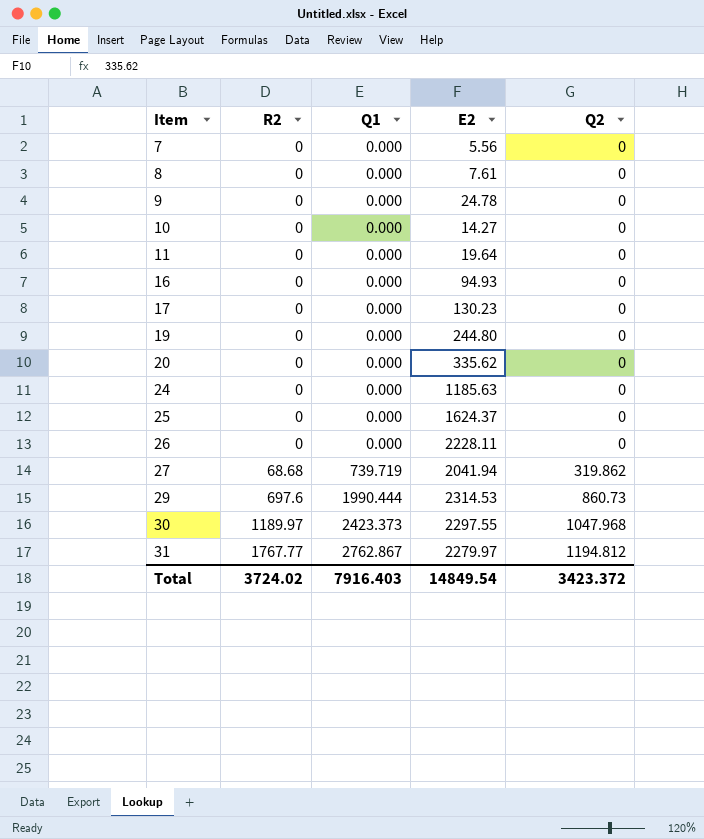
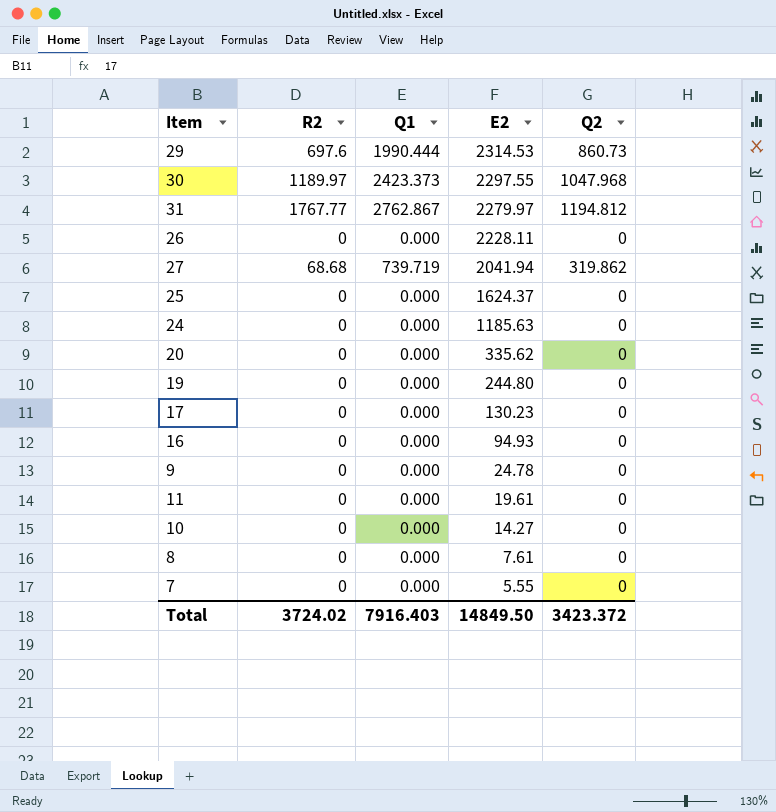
row order: Item ascending -> E2 descending
11 | E2: 19.64 -> 19.61
7 | E2: 5.56 -> 5.55
Total | E2: 14849.54 -> 14849.50

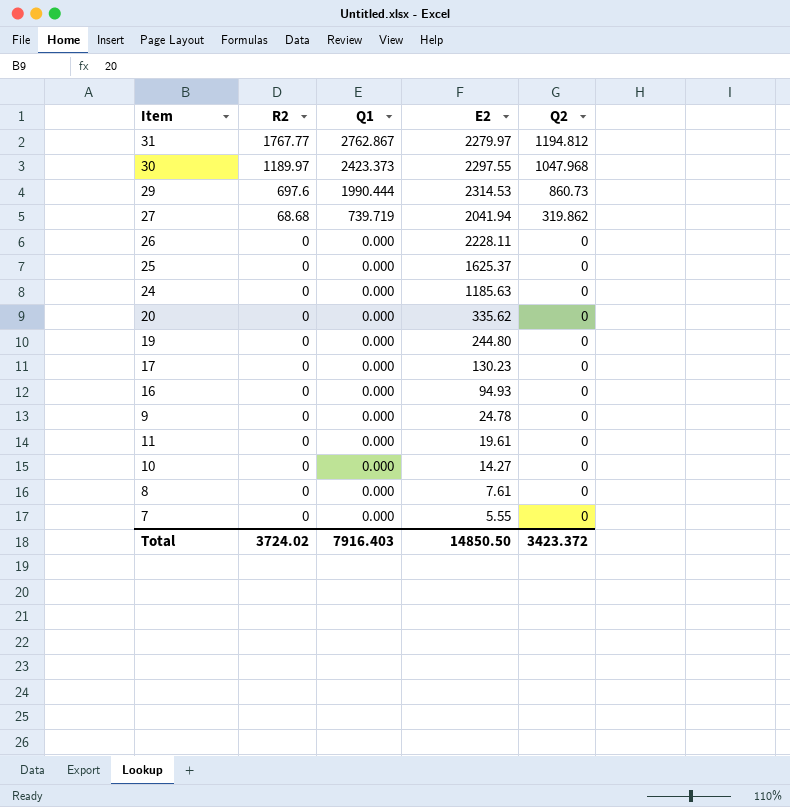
row order: E2 descending -> R2 descending
25 | E2: 1624.37 -> 1625.37
Total | E2: 14849.50 -> 14850.50

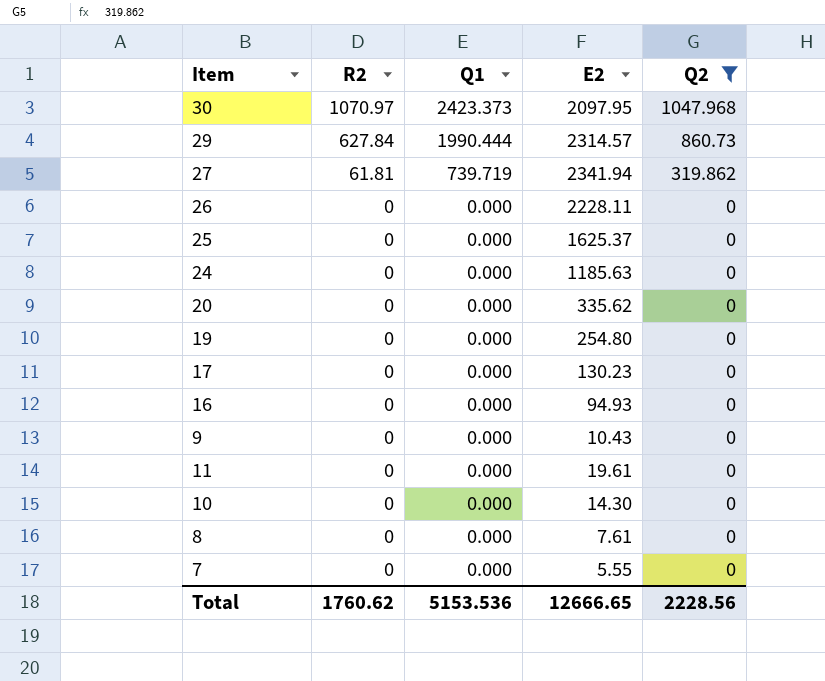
filter: none -> Q2 != 1194.812
30 | R2: 1189.97 -> 1070.97
30 | E2: 2297.55 -> 2097.95
29 | R2: 697.6 -> 627.84
29 | E2: 2314.53 -> 2314.57
27 | R2: 68.68 -> 61.81
27 | E2: 2041.94 -> 2341.94
19 | E2: 244.80 -> 254.80
9 | E2: 24.78 -> 10.43
10 | E2: 14.27 -> 14.30
Total | R2: 3724.02 -> 1760.62
Total | Q1: 7916.403 -> 5153.536
Total | E2: 14850.50 -> 12666.65
Total | Q2: 3423.372 -> 2228.56

